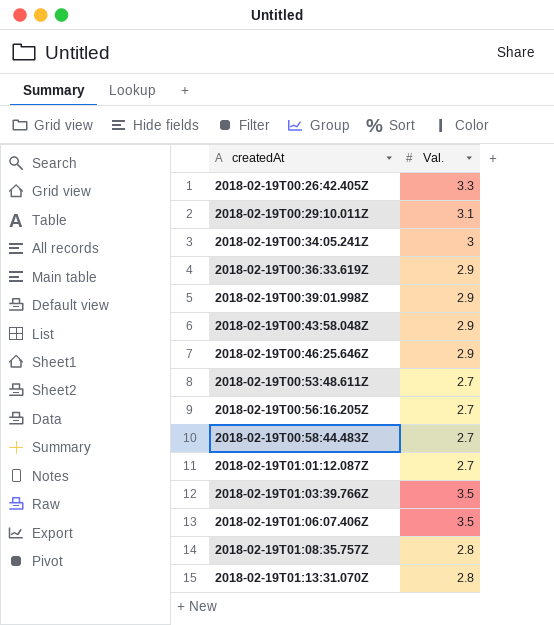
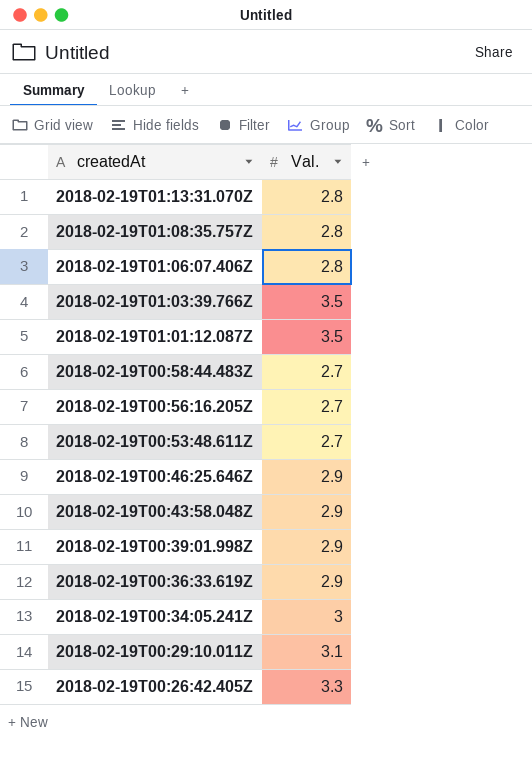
row order: createdAt ascending -> createdAt descending
2018-02-19T01:06:07.406Z | Val.: 3.5 -> 2.8
2018-02-19T01:01:12.087Z | Val.: 2.7 -> 3.5

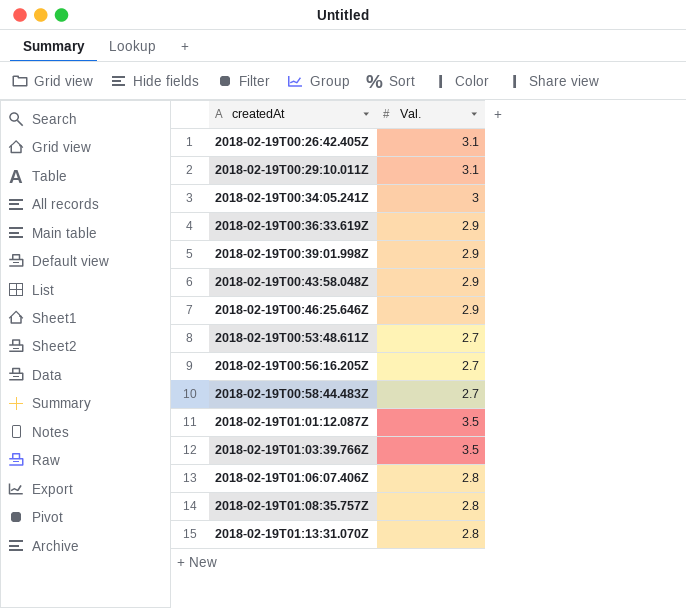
row order: createdAt descending -> createdAt ascending
2018-02-19T00:26:42.405Z | Val.: 3.3 -> 3.1

